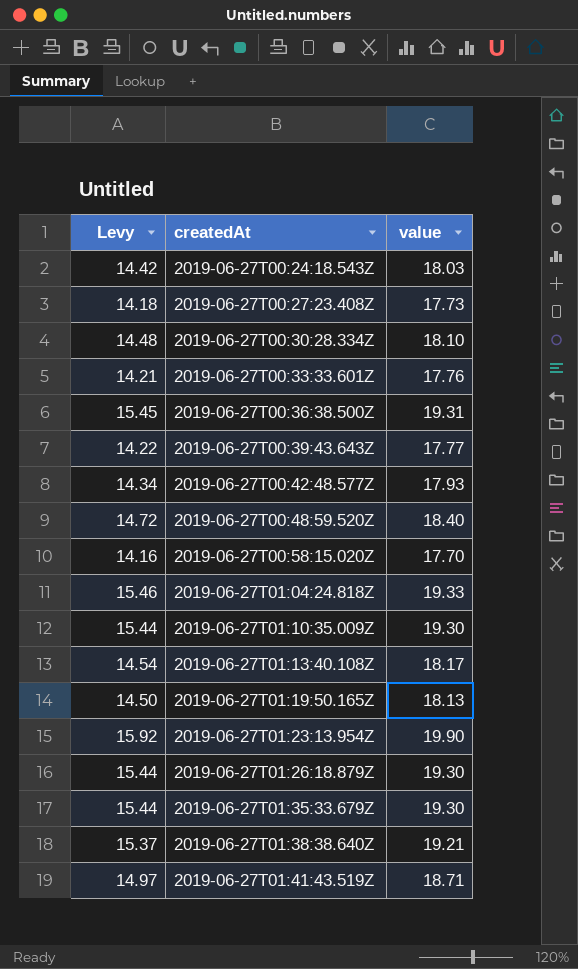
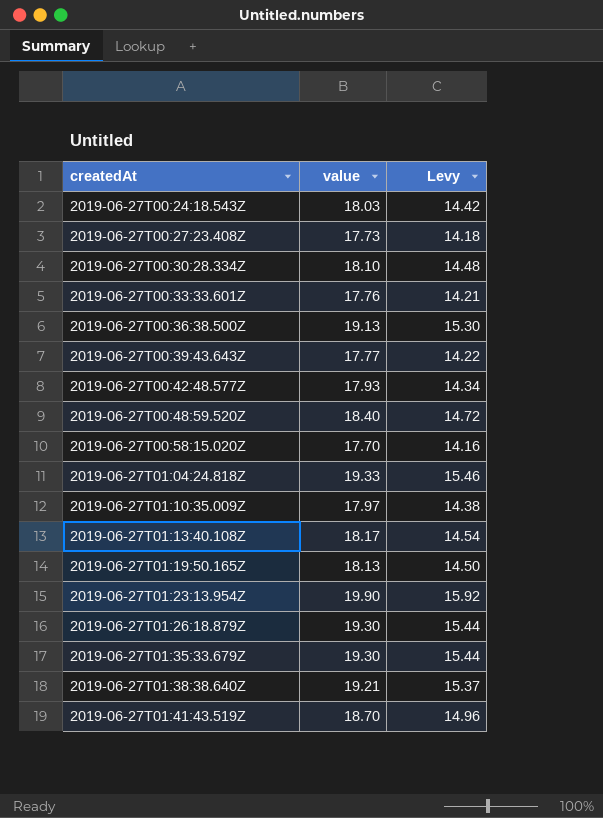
column Levy | position: 1 -> 3
2019-06-27T00:36:38.500Z | value: 19.31 -> 19.13
2019-06-27T00:36:38.500Z | Levy: 15.45 -> 15.30
2019-06-27T01:10:35.009Z | value: 19.30 -> 17.97
2019-06-27T01:10:35.009Z | Levy: 15.44 -> 14.38
2019-06-27T01:41:43.519Z | value: 18.71 -> 18.70
2019-06-27T01:41:43.519Z | Levy: 14.97 -> 14.96

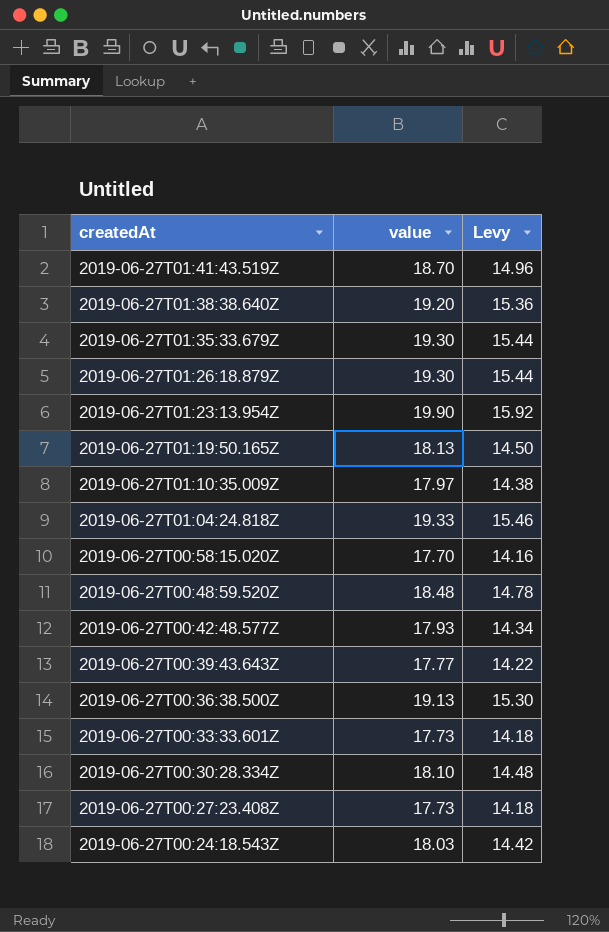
row order: createdAt ascending -> createdAt descending
row 2019-06-27T01:13:40.108Z: 18.17 | 14.54 -> none
2019-06-27T01:38:38.640Z | value: 19.21 -> 19.20
2019-06-27T01:38:38.640Z | Levy: 15.37 -> 15.36
2019-06-27T00:48:59.520Z | value: 18.40 -> 18.48
2019-06-27T00:48:59.520Z | Levy: 14.72 -> 14.78
2019-06-27T00:33:33.601Z | value: 17.76 -> 17.73
2019-06-27T00:33:33.601Z | Levy: 14.21 -> 14.18

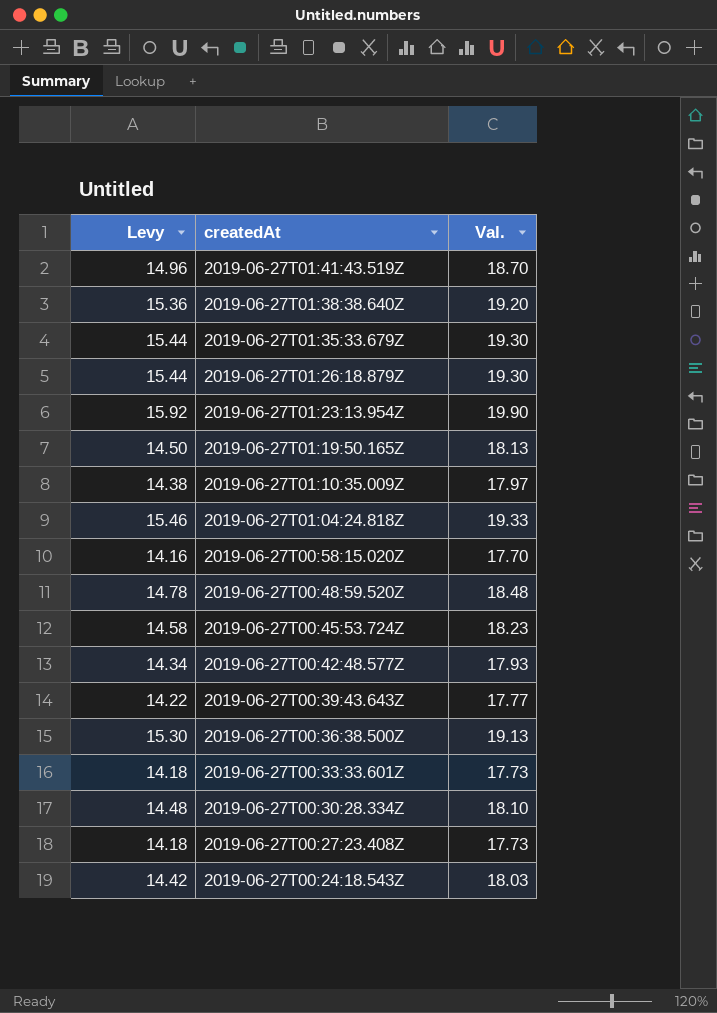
column Levy | position: 3 -> 1
column name: value -> Val.
row 2019-06-27T00:45:53.724Z: none -> 14.58 | 18.23

